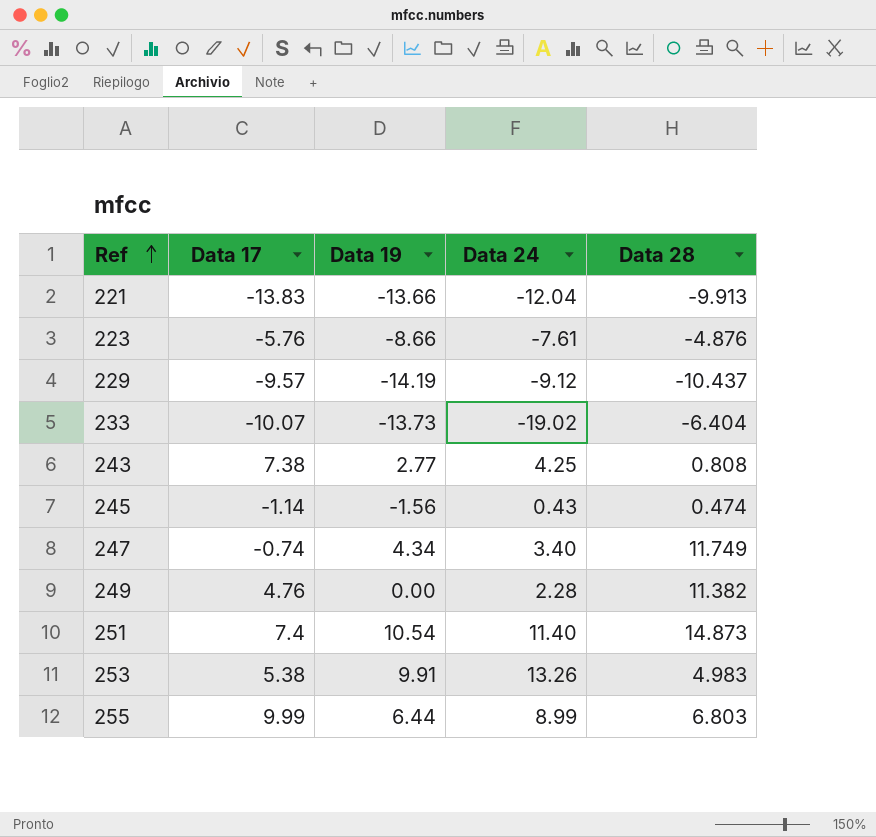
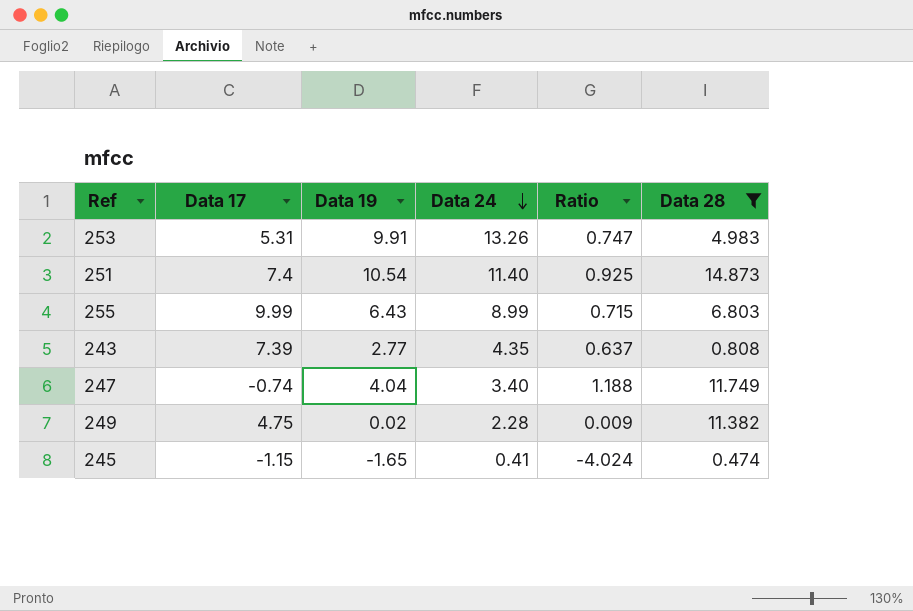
filter: none -> Data 28 >= 0.474
row order: Ref ascending -> Data 24 descending
column Ratio | formula: none -> [Data 19] / [Data 24]
253 | Data 17: 5.38 -> 5.31
255 | Data 19: 6.44 -> 6.43
243 | Data 17: 7.38 -> 7.39
243 | Data 24: 4.25 -> 4.35
247 | Data 19: 4.34 -> 4.04
249 | Data 17: 4.76 -> 4.75
249 | Data 19: 0.00 -> 0.02
245 | Data 17: -1.14 -> -1.15
245 | Data 19: -1.56 -> -1.65
245 | Data 24: 0.43 -> 0.41

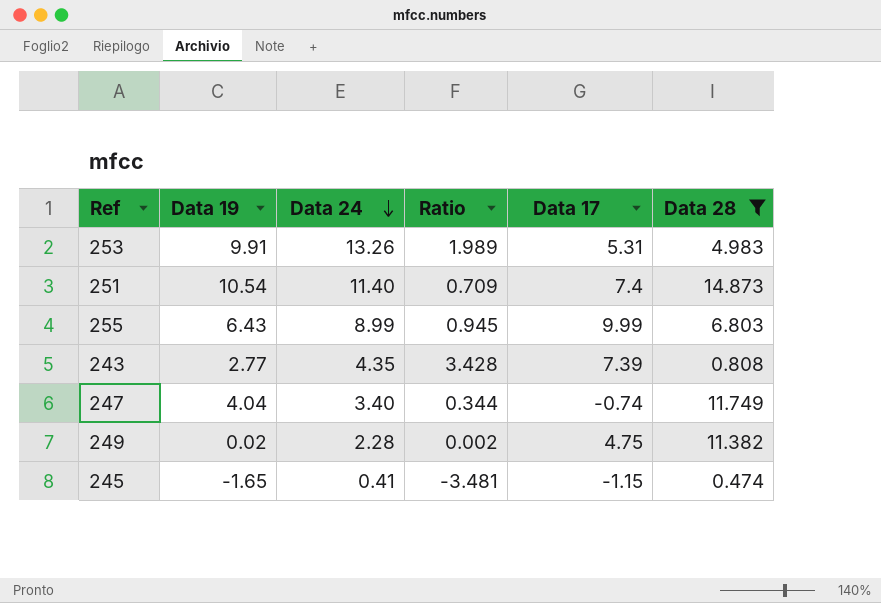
column Ratio | formula: [Data 19] / [Data 24] -> [Data 19] / [Data 28]
column Data 17 | position: 2 -> 5

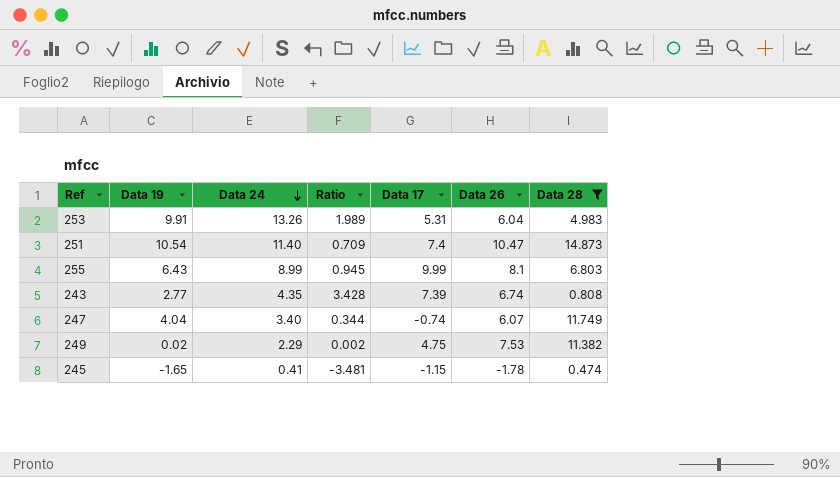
column Data 26 | position: none -> 6
249 | Data 24: 2.28 -> 2.29

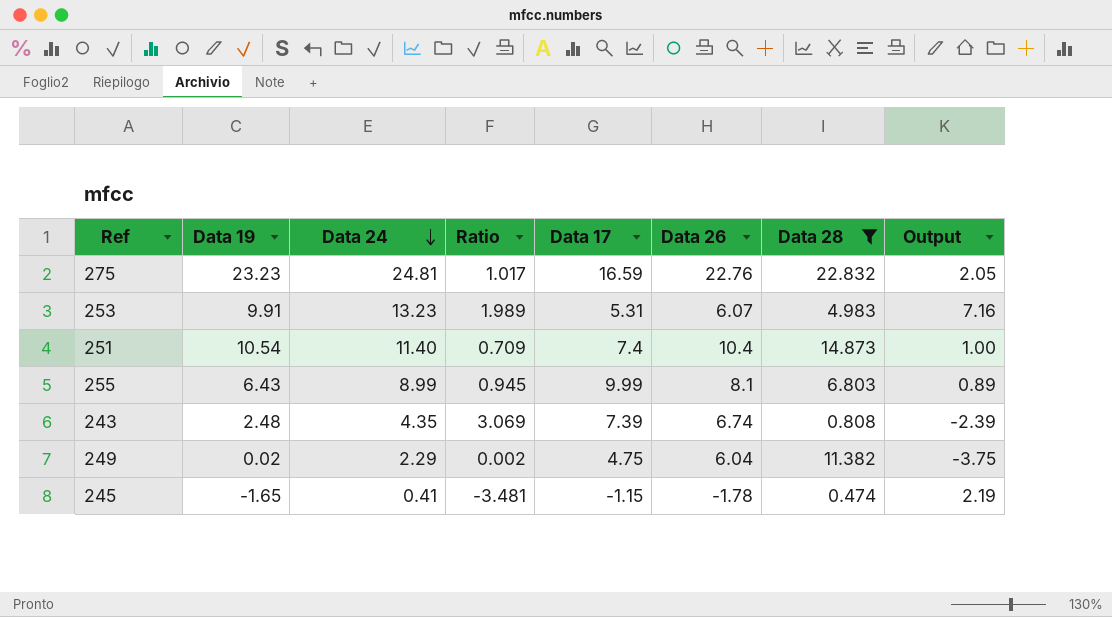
column Output | formula: none -> [Data 24] - [Data 26]
row 247: 4.04 | 3.40 | 0.344 | -0.74 | 6.07 | 11.749 -> none
row 275: none -> 23.23 | 24.81 | 1.017 | 16.59 | 22.76 | 22.832 | 2.05
253 | Data 24: 13.26 -> 13.23
253 | Data 26: 6.04 -> 6.07
251 | Data 26: 10.47 -> 10.4
243 | Data 19: 2.77 -> 2.48
243 | Ratio: 3.428 -> 3.069
249 | Data 26: 7.53 -> 6.04

